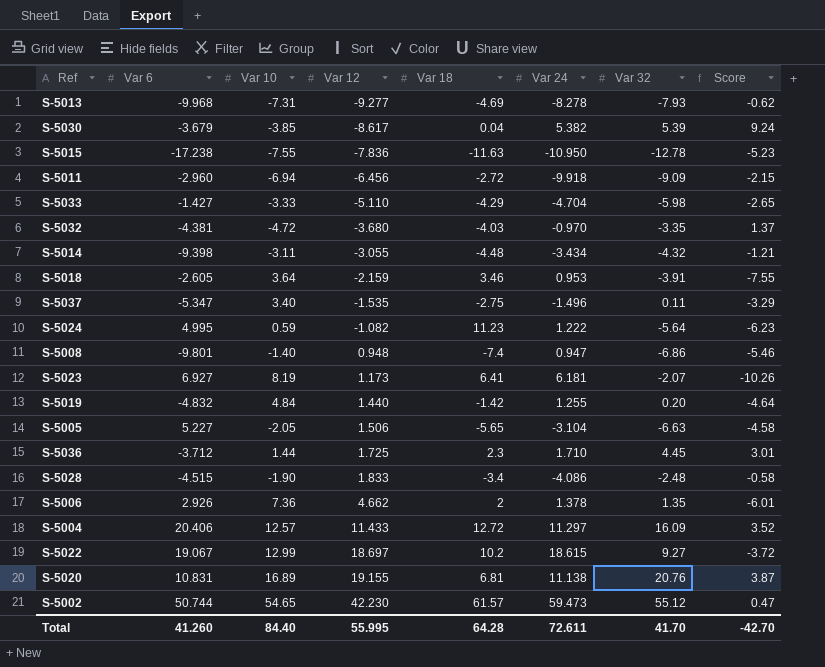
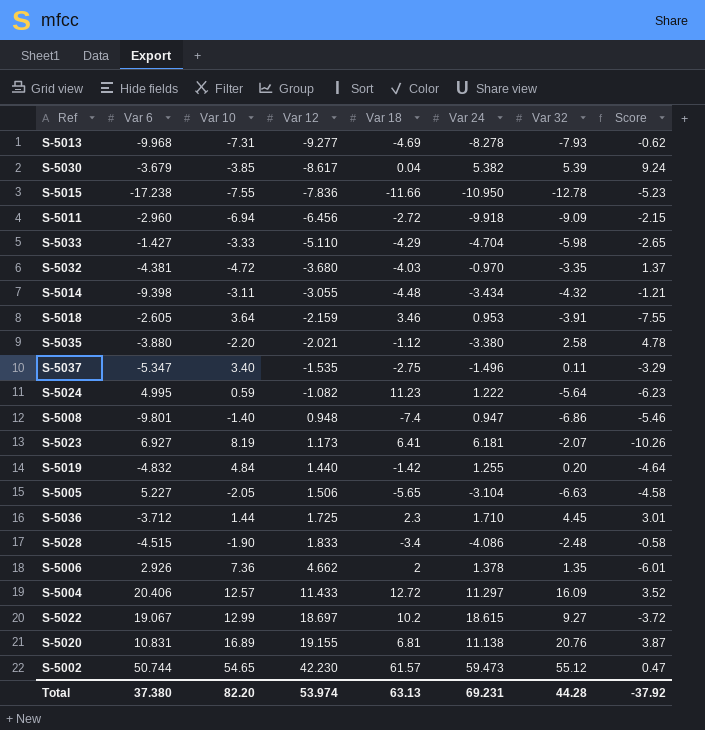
S-5015 | Var 18: -11.63 -> -11.66
row S-5035: none -> -3.880 | -2.20 | -2.021 | -1.12 | -3.380 | 2.58 | 4.78
Total | Var 6: 41.260 -> 37.380
Total | Var 10: 84.40 -> 82.20
Total | Var 12: 55.995 -> 53.974
Total | Var 18: 64.28 -> 63.13
Total | Var 24: 72.611 -> 69.231
Total | Var 32: 41.70 -> 44.28
Total | Score: -42.70 -> -37.92

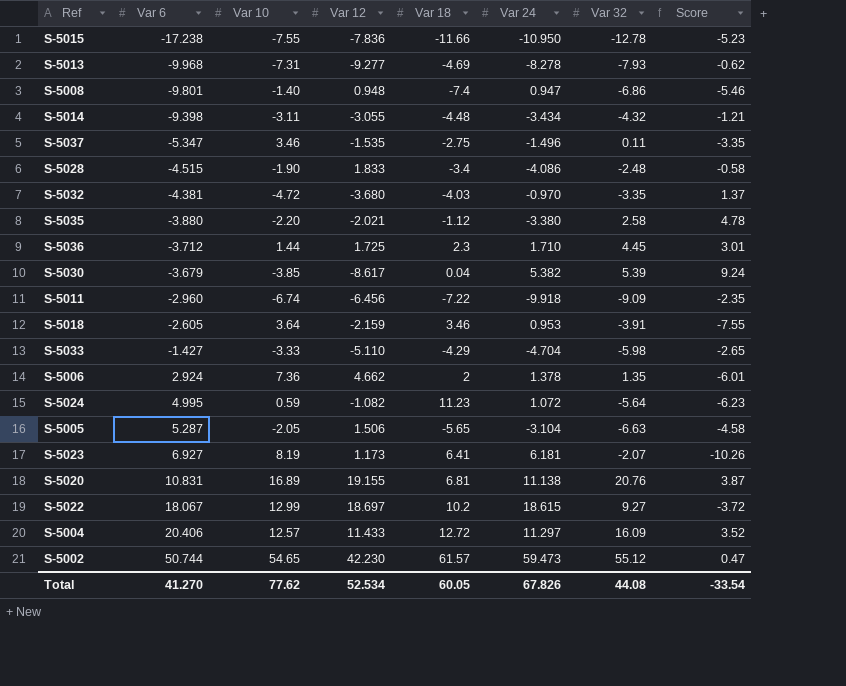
row order: Var 12 ascending -> Var 6 ascending
row S-5019: -4.832 | 4.84 | 1.440 | -1.42 | 1.255 | 0.20 | -4.64 -> none
S-5037 | Var 10: 3.40 -> 3.46
S-5037 | Score: -3.29 -> -3.35
S-5011 | Var 10: -6.94 -> -6.74
S-5011 | Var 18: -2.72 -> -7.22
S-5011 | Score: -2.15 -> -2.35
S-5006 | Var 6: 2.926 -> 2.924
S-5024 | Var 24: 1.222 -> 1.072
S-5005 | Var 6: 5.227 -> 5.287
S-5022 | Var 6: 19.067 -> 18.067
Total | Var 6: 37.380 -> 41.270
Total | Var 10: 82.20 -> 77.62
Total | Var 12: 53.974 -> 52.534
Total | Var 18: 63.13 -> 60.05
Total | Var 24: 69.231 -> 67.826
Total | Var 32: 44.28 -> 44.08
Total | Score: -37.92 -> -33.54

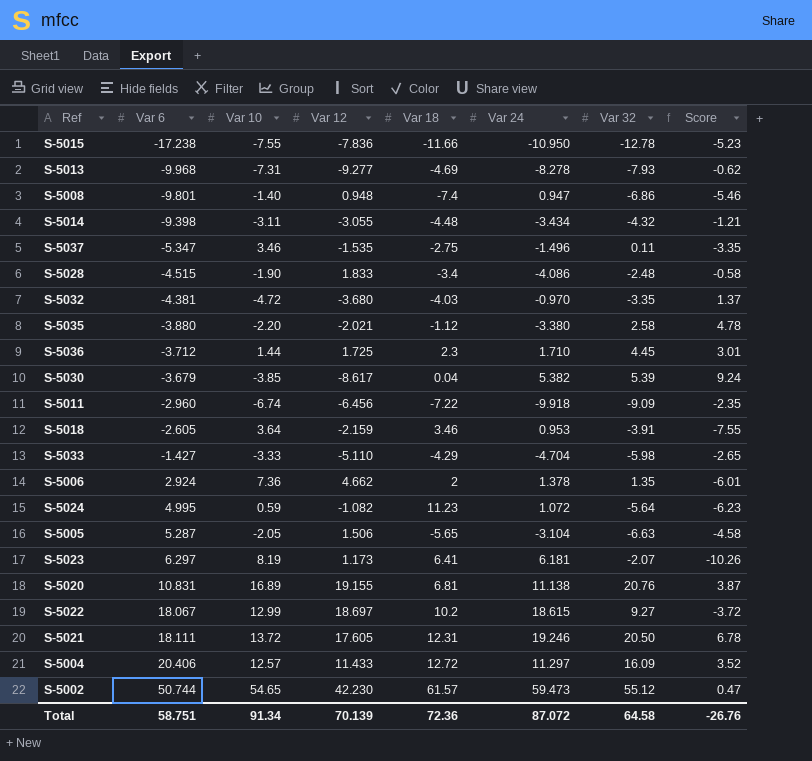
S-5023 | Var 6: 6.927 -> 6.297
row S-5021: none -> 18.111 | 13.72 | 17.605 | 12.31 | 19.246 | 20.50 | 6.78
Total | Var 6: 41.270 -> 58.751
Total | Var 10: 77.62 -> 91.34
Total | Var 12: 52.534 -> 70.139
Total | Var 18: 60.05 -> 72.36
Total | Var 24: 67.826 -> 87.072
Total | Var 32: 44.08 -> 64.58
Total | Score: -33.54 -> -26.76

